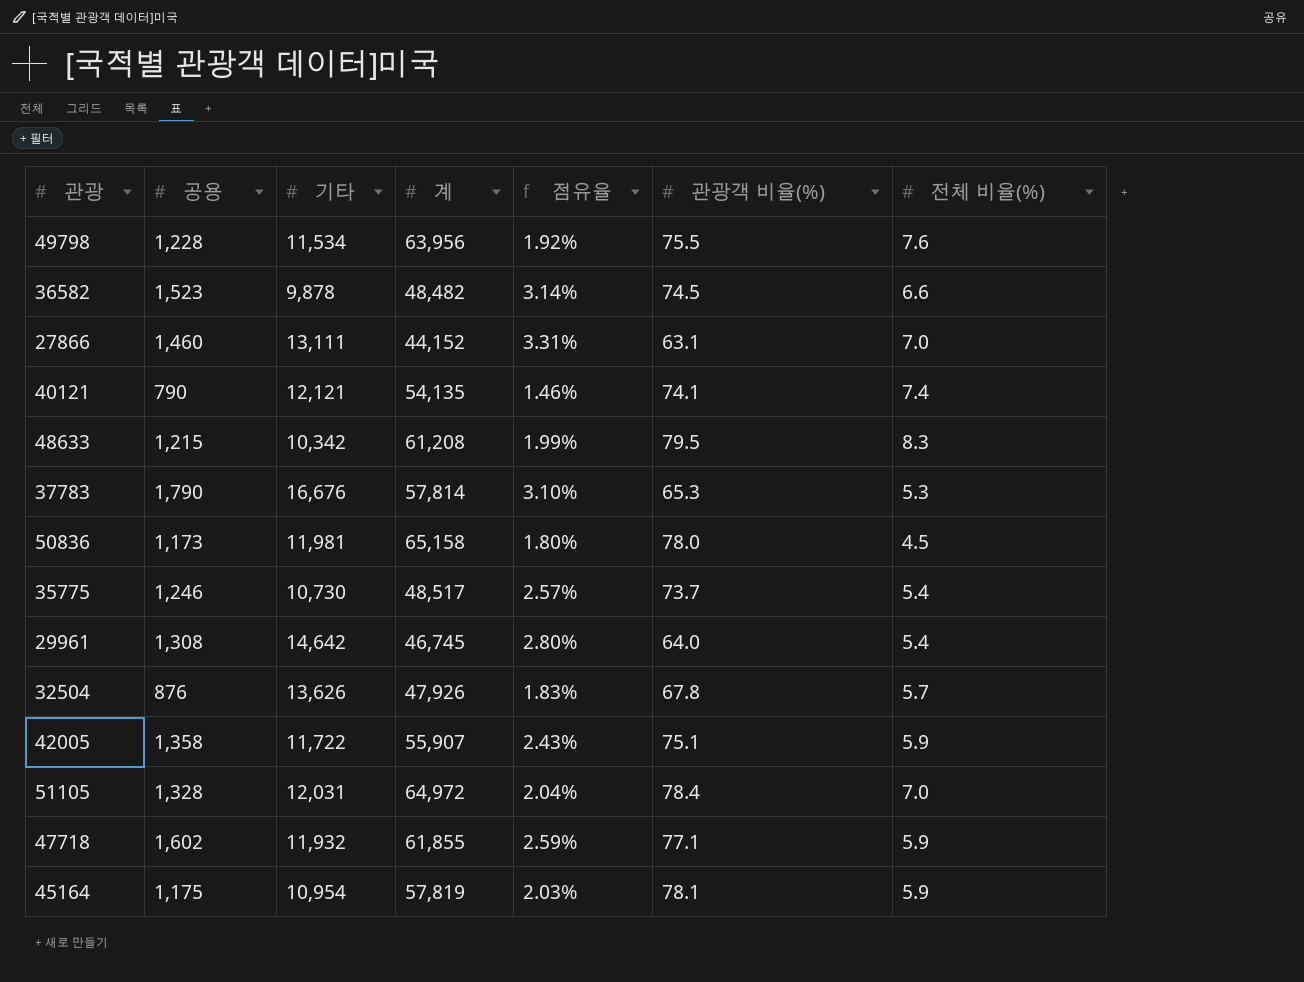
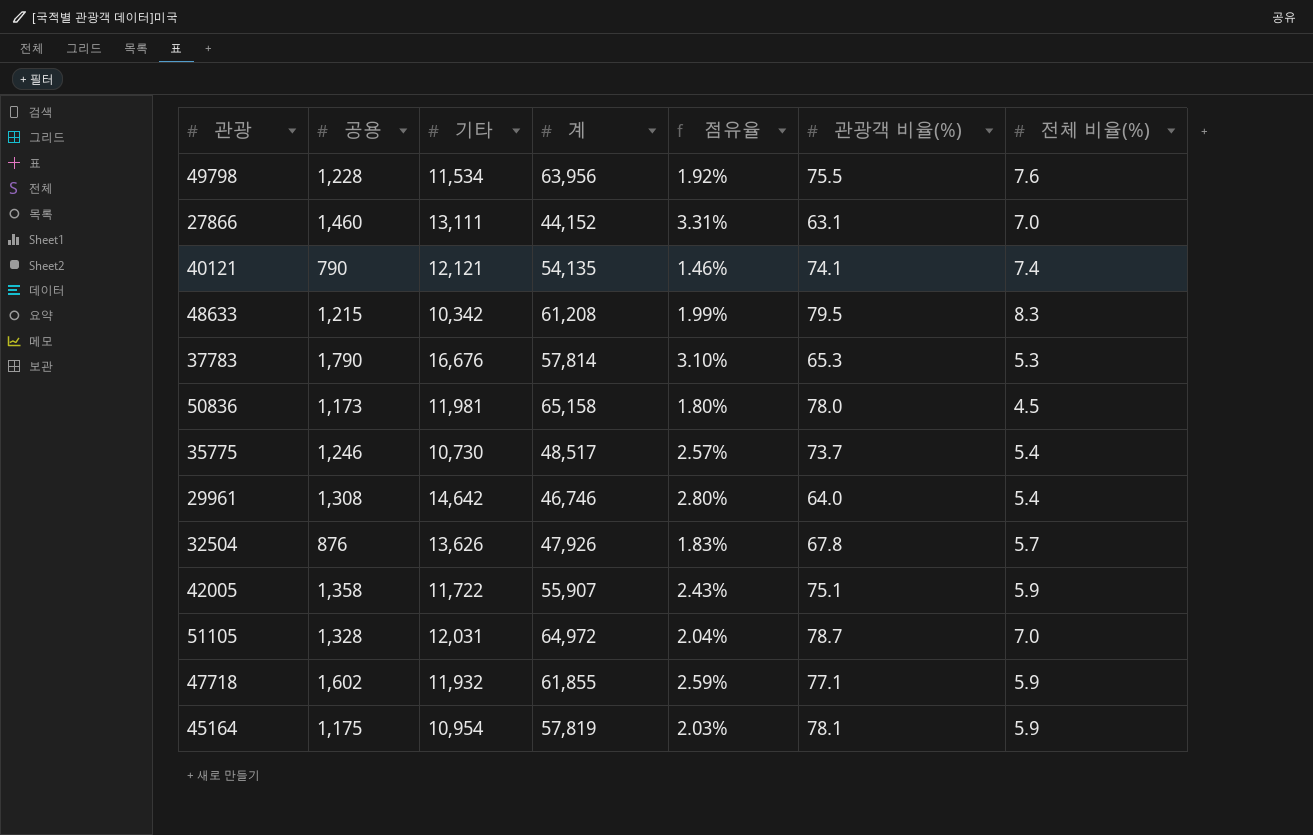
row 36582: 1,523 | 9,878 | 48,482 | 3.14% | 74.5 | 6.6 -> none
29961 | 계: 46,745 -> 46,746
51105 | 관광객 비율(%): 78.4 -> 78.7

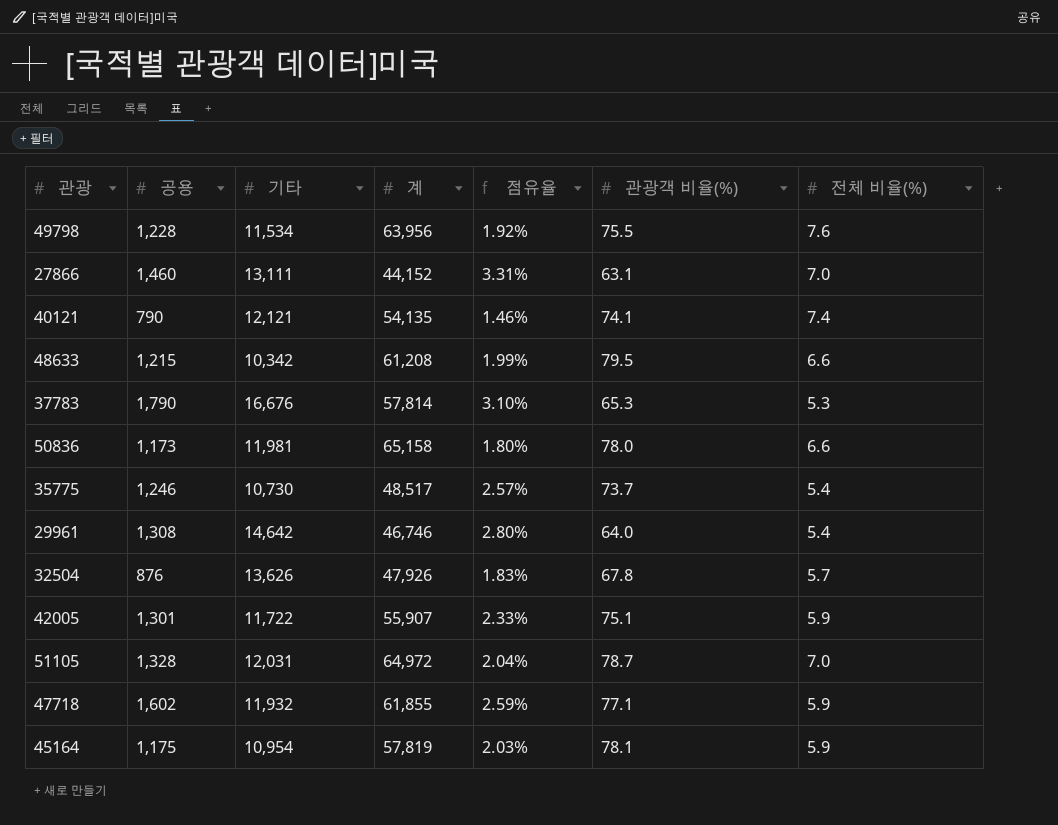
48633 | 전체 비율(%): 8.3 -> 6.6
50836 | 전체 비율(%): 4.5 -> 6.6
42005 | 공용: 1,358 -> 1,301
42005 | 점유율: 2.43% -> 2.33%

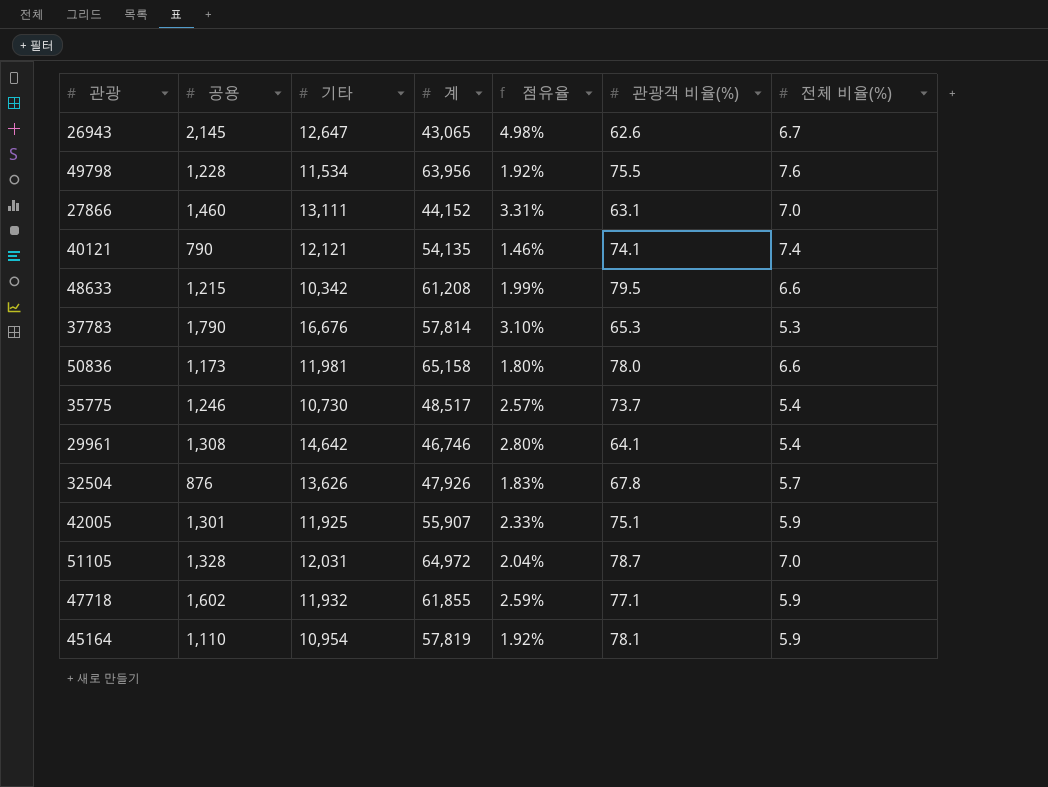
row 26943: none -> 2,145 | 12,647 | 43,065 | 4.98% | 62.6 | 6.7
29961 | 관광객 비율(%): 64.0 -> 64.1
42005 | 기타: 11,722 -> 11,925
45164 | 공용: 1,175 -> 1,110
45164 | 점유율: 2.03% -> 1.92%

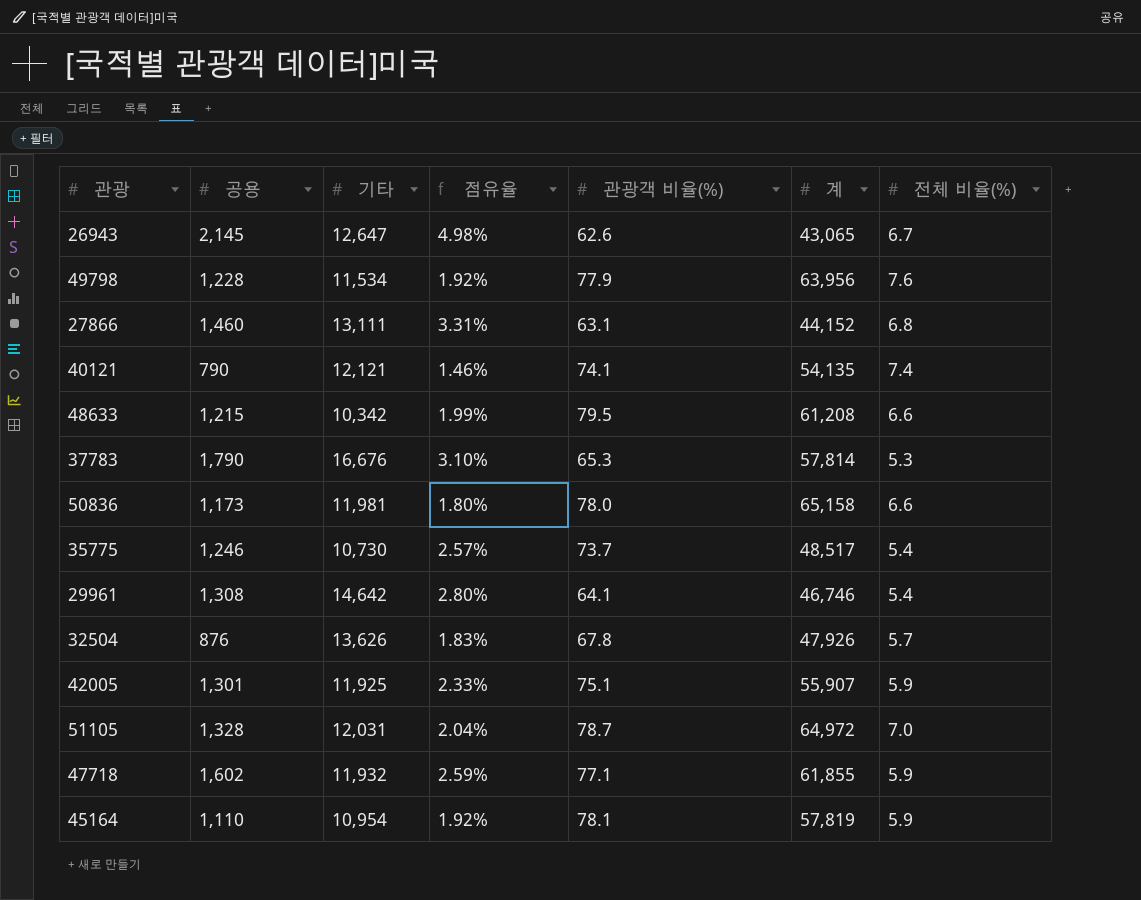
column 계 | position: 4 -> 6
49798 | 관광객 비율(%): 75.5 -> 77.9
27866 | 전체 비율(%): 7.0 -> 6.8

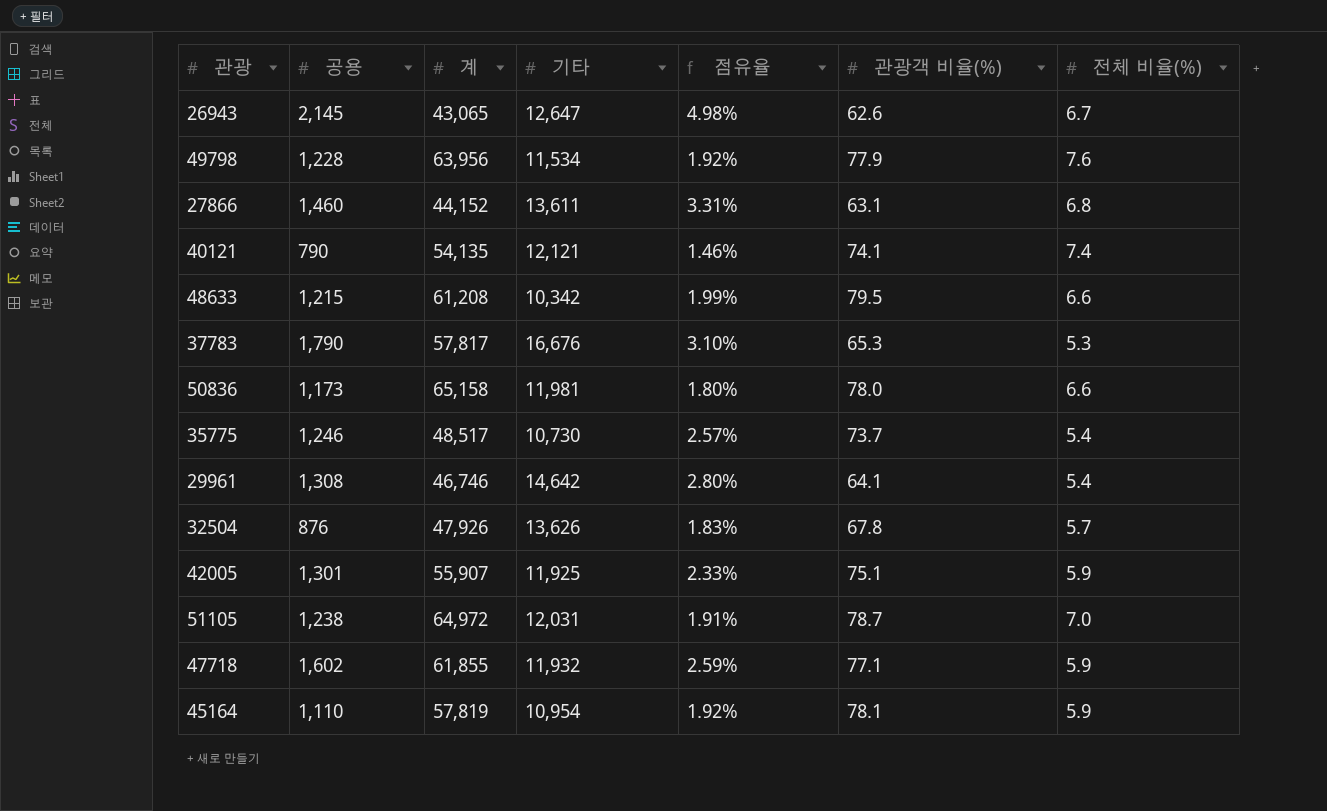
column 계 | position: 6 -> 3
27866 | 기타: 13,111 -> 13,611
37783 | 계: 57,814 -> 57,817
51105 | 공용: 1,328 -> 1,238
51105 | 점유율: 2.04% -> 1.91%

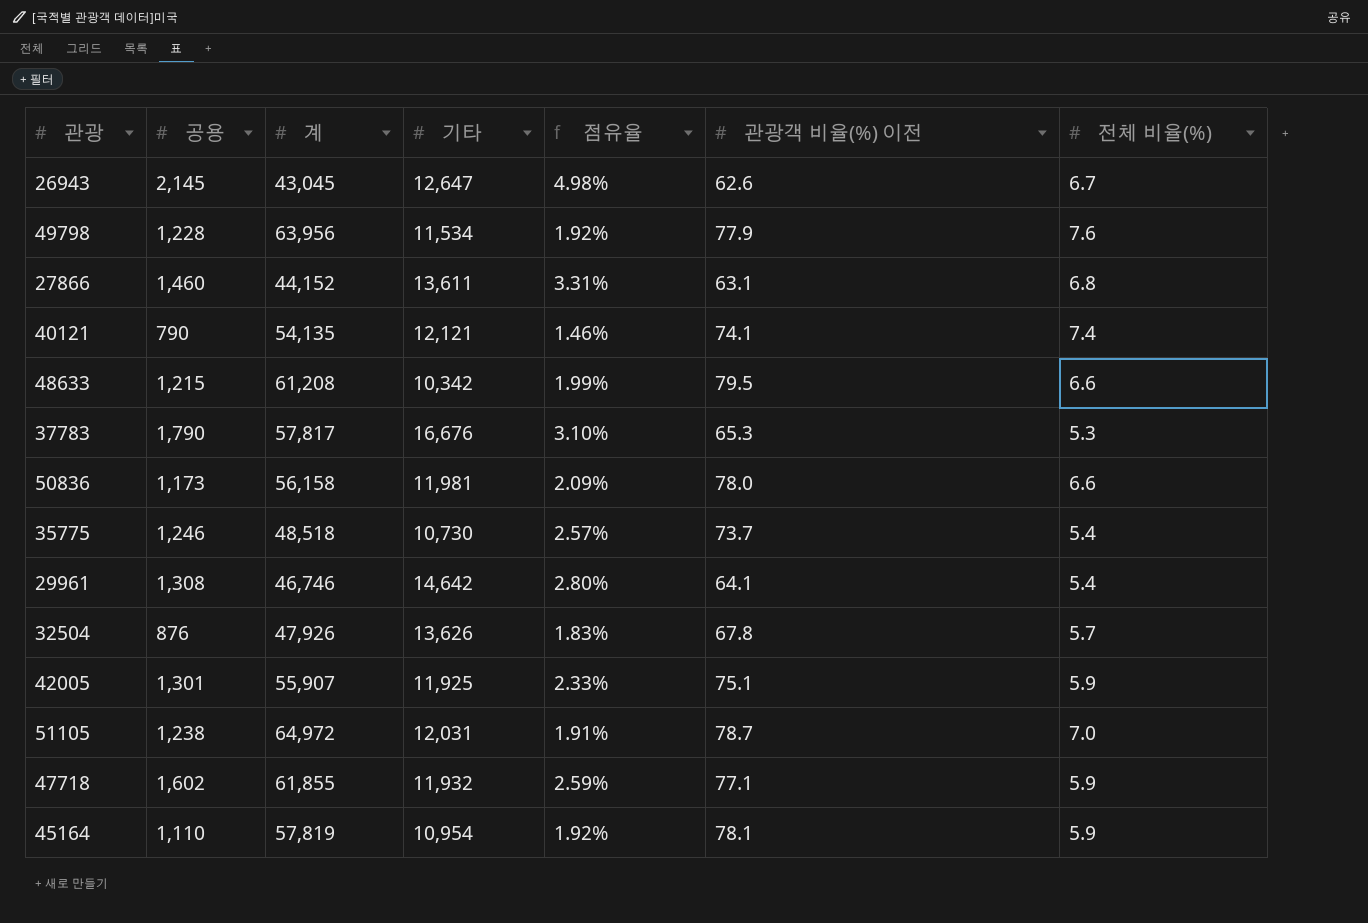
column name: 관광객 비율(%) -> 관광객 비율(%) 이전
26943 | 계: 43,065 -> 43,045
50836 | 계: 65,158 -> 56,158
50836 | 점유율: 1.80% -> 2.09%
35775 | 계: 48,517 -> 48,518

